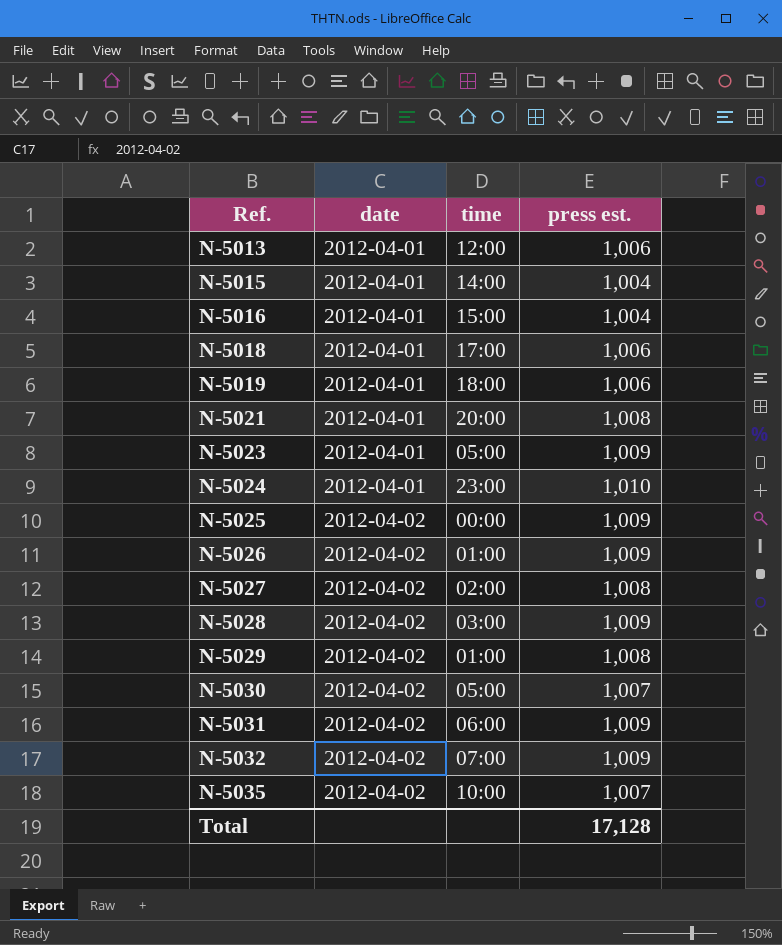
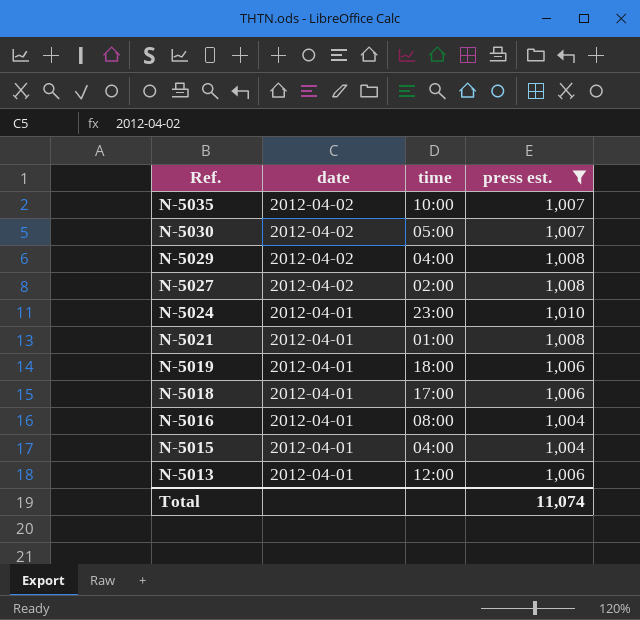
filter: none -> press est. != 1,009
row order: Ref. ascending -> Ref. descending
N-5029 | time: 01:00 -> 04:00
N-5021 | time: 20:00 -> 01:00
N-5016 | time: 15:00 -> 08:00
N-5015 | time: 14:00 -> 04:00
Total | press est.: 17,128 -> 11,074

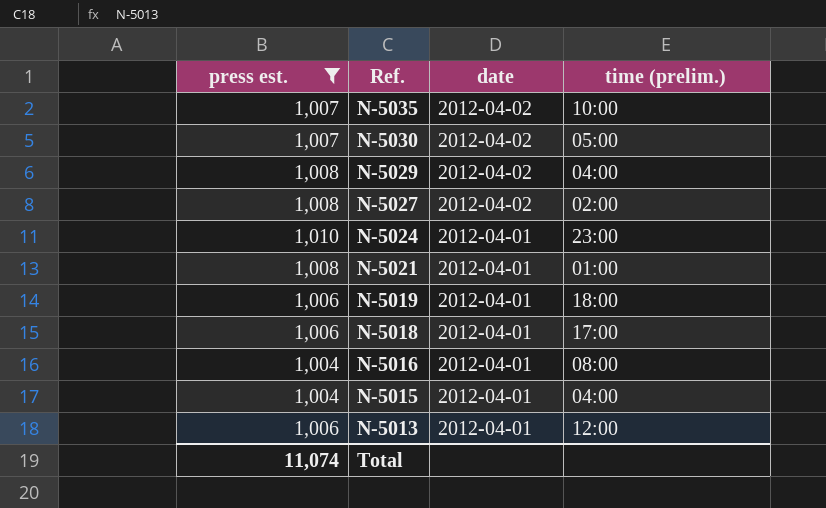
column press est. | position: 4 -> 1
column name: time -> time (prelim.)

